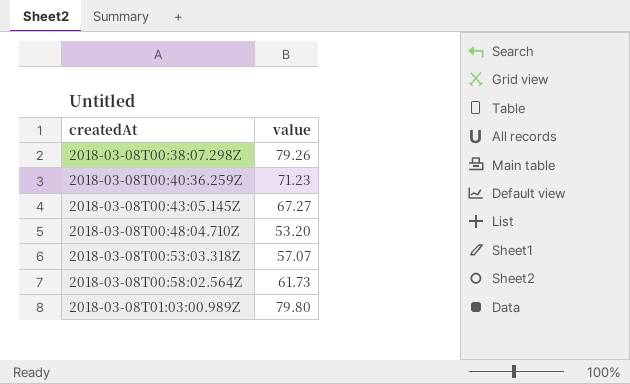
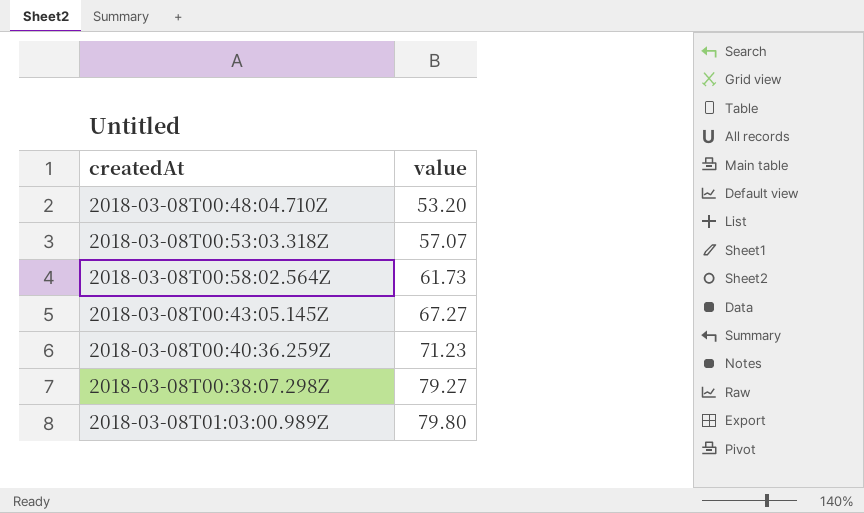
row order: createdAt ascending -> value ascending
2018-03-08T00:38:07.298Z | value: 79.26 -> 79.27

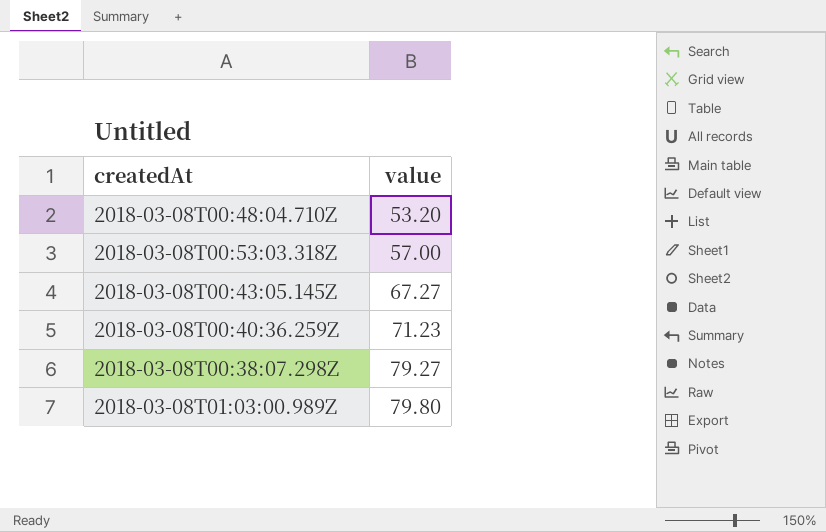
row 2018-03-08T00:58:02.564Z: 61.73 -> none
2018-03-08T00:53:03.318Z | value: 57.07 -> 57.00

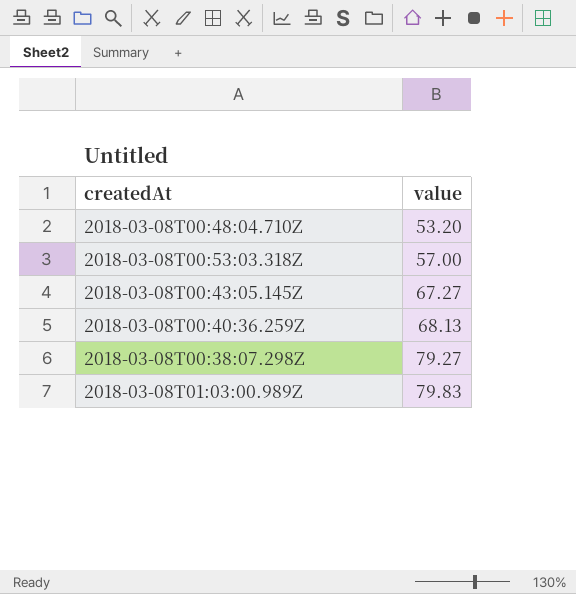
2018-03-08T00:40:36.259Z | value: 71.23 -> 68.13
2018-03-08T01:03:00.989Z | value: 79.80 -> 79.83

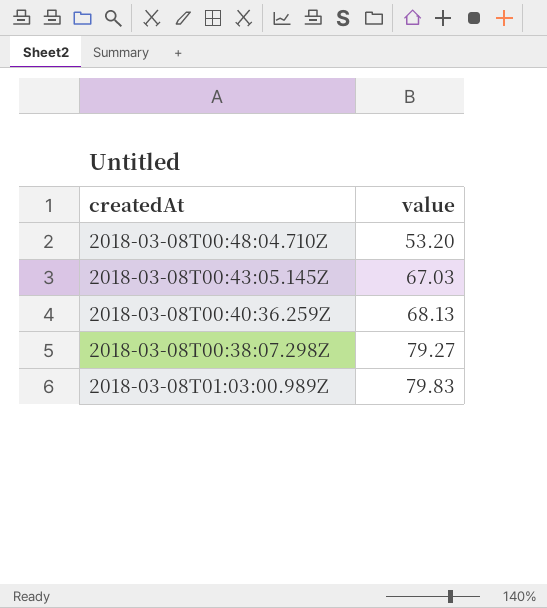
row 2018-03-08T00:53:03.318Z: 57.00 -> none
2018-03-08T00:43:05.145Z | value: 67.27 -> 67.03

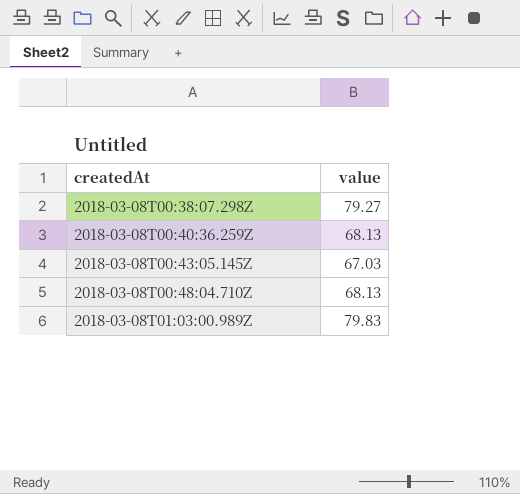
row order: value ascending -> createdAt ascending
2018-03-08T00:48:04.710Z | value: 53.20 -> 68.13

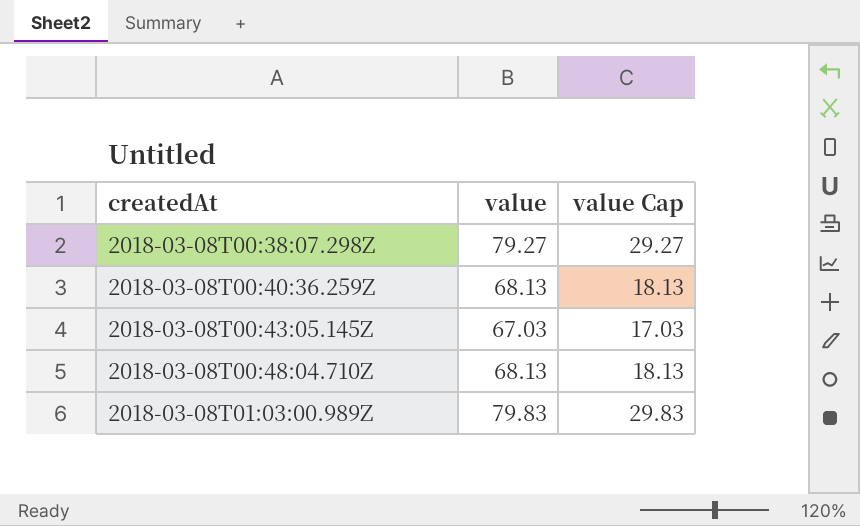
column value Cap | formula: none -> [value] - 50

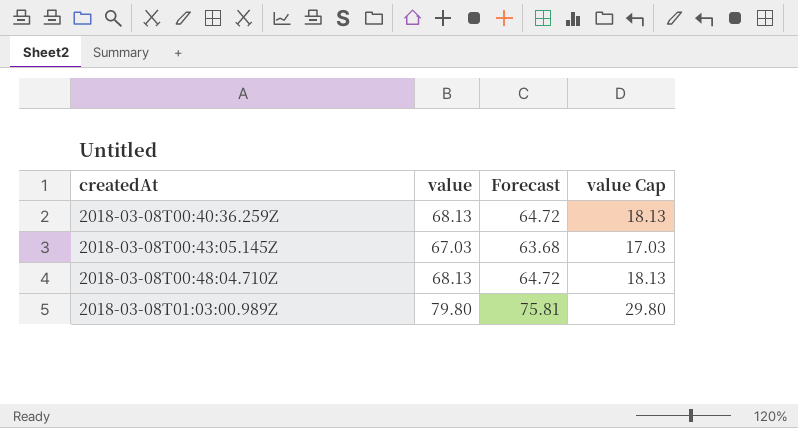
column Forecast | formula: none -> [value] * 0.95
row 2018-03-08T00:38:07.298Z: 79.27 | 29.27 -> none
2018-03-08T01:03:00.989Z | value: 79.83 -> 79.80
2018-03-08T01:03:00.989Z | value Cap: 29.83 -> 29.80

